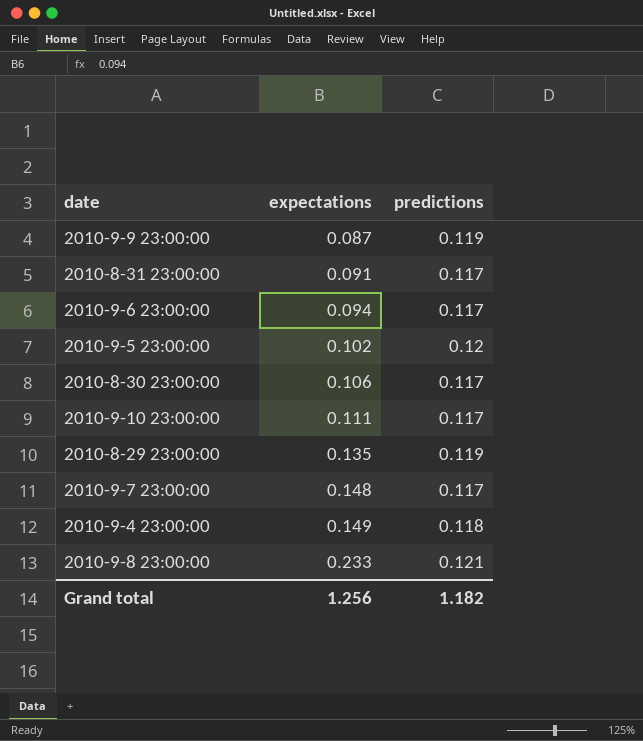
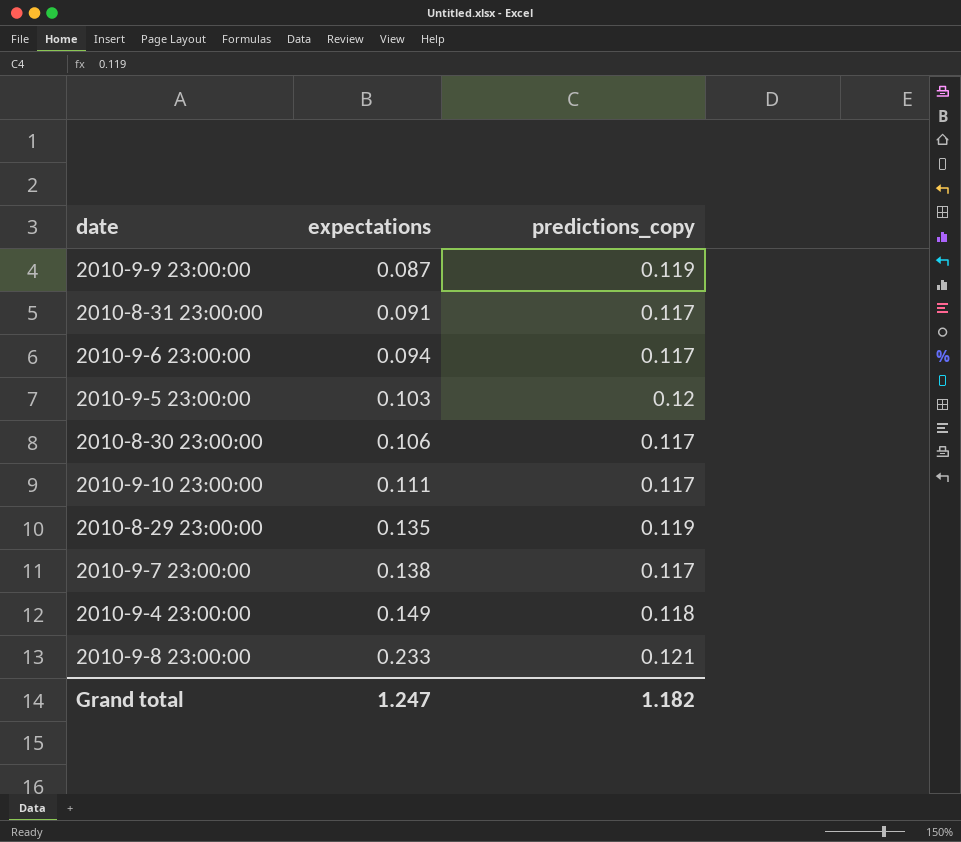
column name: predictions -> predictions_copy
2010-9-5 23:00:00 | expectations: 0.102 -> 0.103
2010-9-7 23:00:00 | expectations: 0.148 -> 0.138
Grand total | expectations: 1.256 -> 1.247

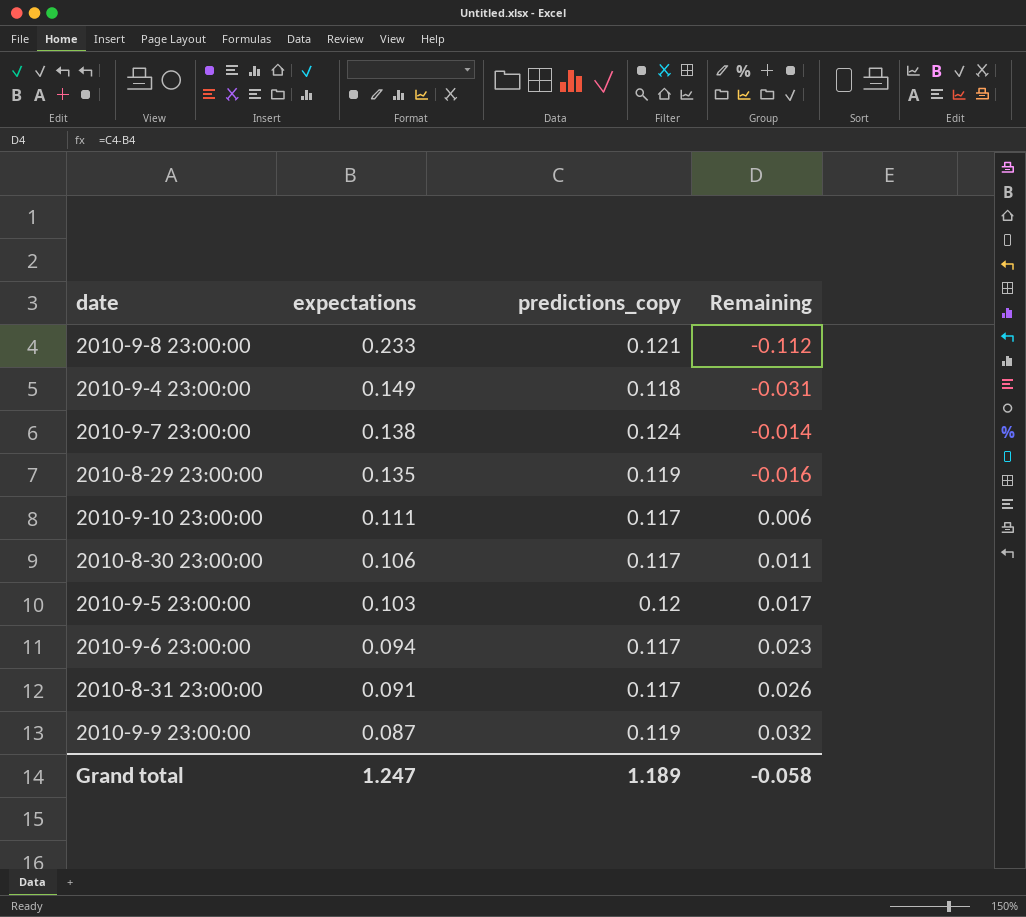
row order: expectations ascending -> expectations descending
column Remaining | formula: none -> [predictions_copy] - [expectations]
2010-9-7 23:00:00 | predictions_copy: 0.117 -> 0.124
Grand total | predictions_copy: 1.182 -> 1.189

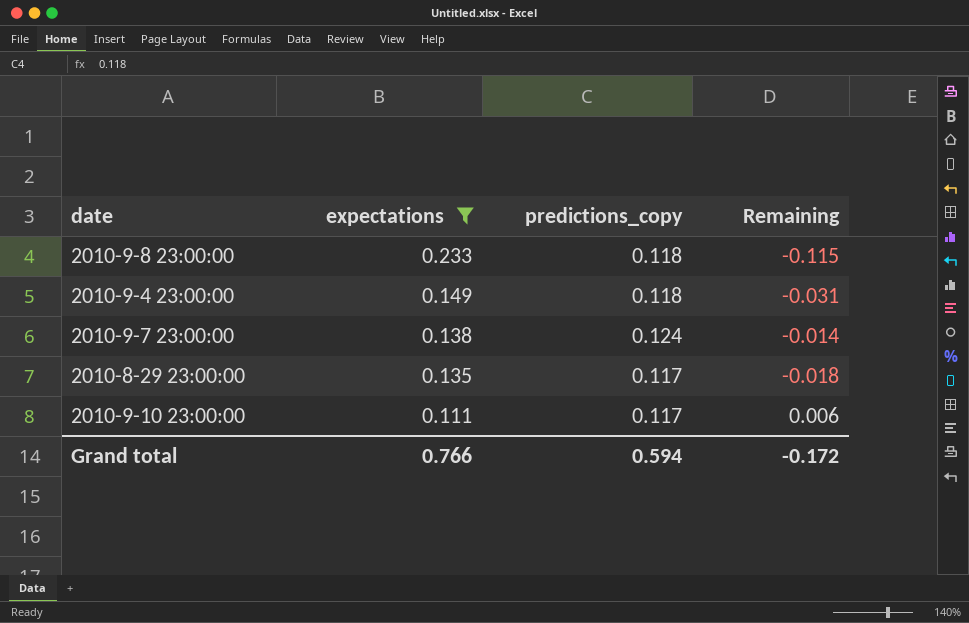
filter: none -> expectations >= 0.111
2010-9-8 23:00:00 | predictions_copy: 0.121 -> 0.118
2010-9-8 23:00:00 | Remaining: -0.112 -> -0.115
2010-8-29 23:00:00 | predictions_copy: 0.119 -> 0.117
2010-8-29 23:00:00 | Remaining: -0.016 -> -0.018
Grand total | expectations: 1.247 -> 0.766
Grand total | predictions_copy: 1.189 -> 0.594
Grand total | Remaining: -0.058 -> -0.172

